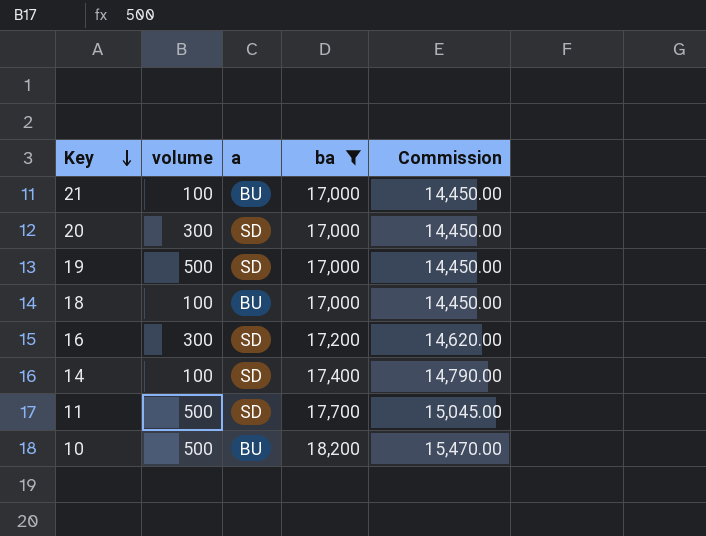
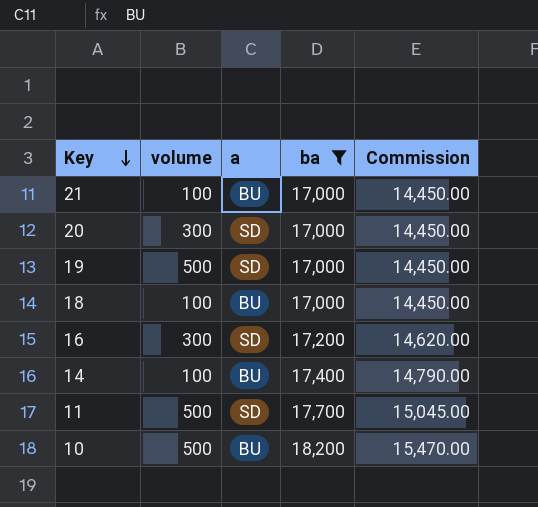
14 | a: SD -> BU

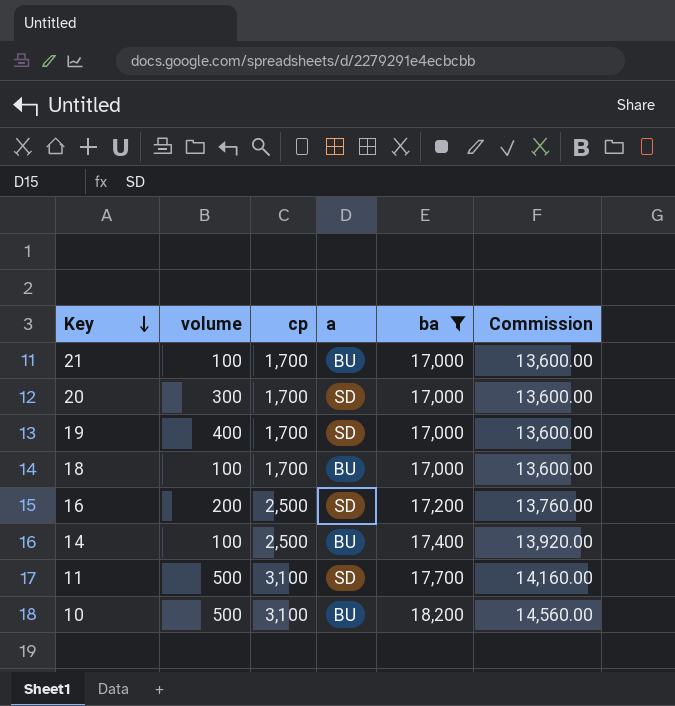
column cp | position: none -> 3
column Commission | formula: [ba] * 0.85 -> [ba] * 0.8
19 | volume: 500 -> 400
16 | volume: 300 -> 200

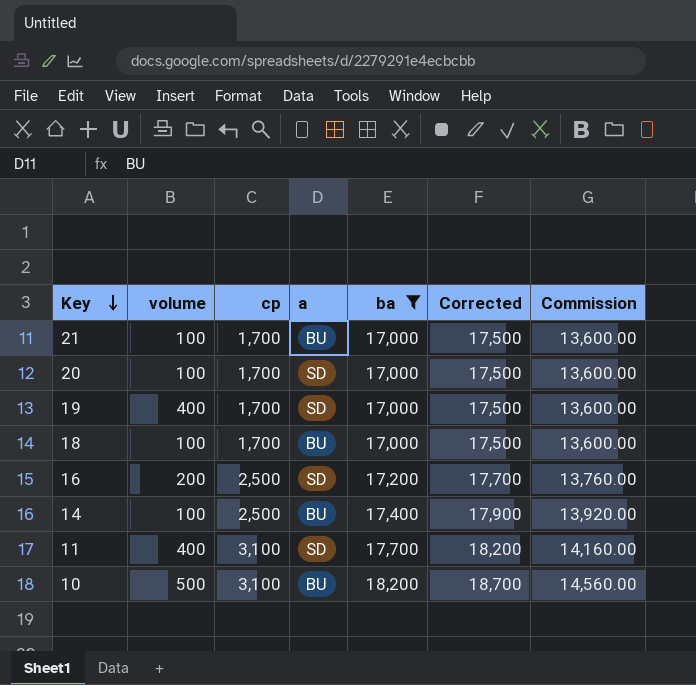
column Corrected | formula: none -> [ba] + 500
20 | volume: 300 -> 100
11 | volume: 500 -> 400

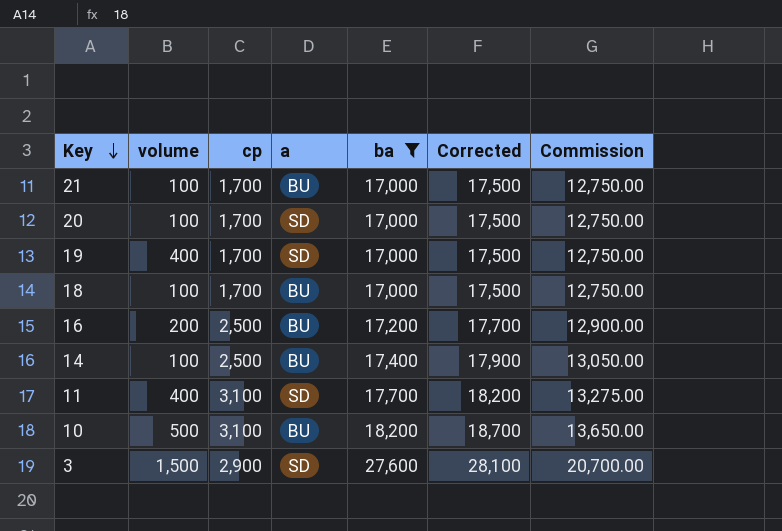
column Commission | formula: [ba] * 0.8 -> [ba] * 0.75
16 | a: SD -> BU
row 3: none -> 1,500 | 2,900 | SD | 27,600 | 28,100 | 20,700.00

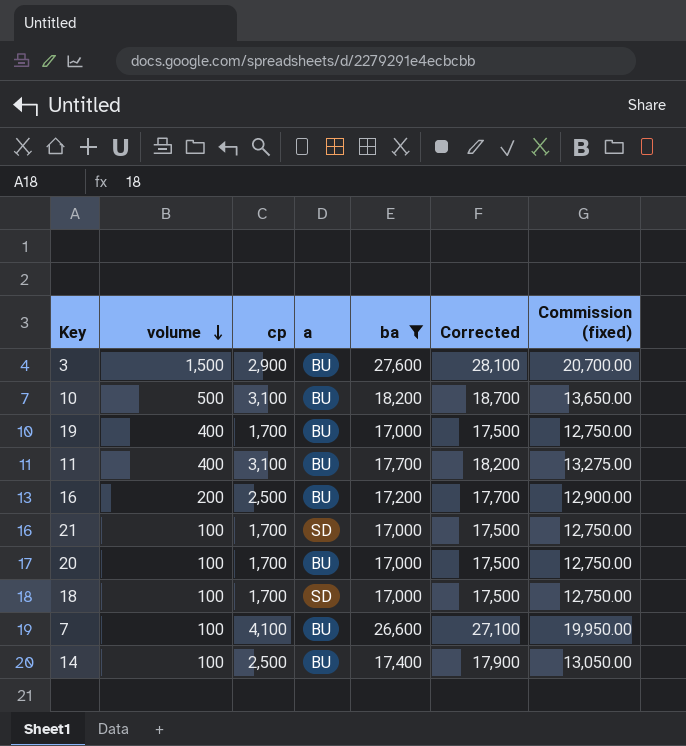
row order: Key descending -> volume descending
column name: Commission -> Commission (fixed)
3 | a: SD -> BU
19 | a: SD -> BU
11 | a: SD -> BU
21 | a: BU -> SD
20 | a: SD -> BU
18 | a: BU -> SD
row 7: none -> 100 | 4,100 | BU | 26,600 | 27,100 | 19,950.00

